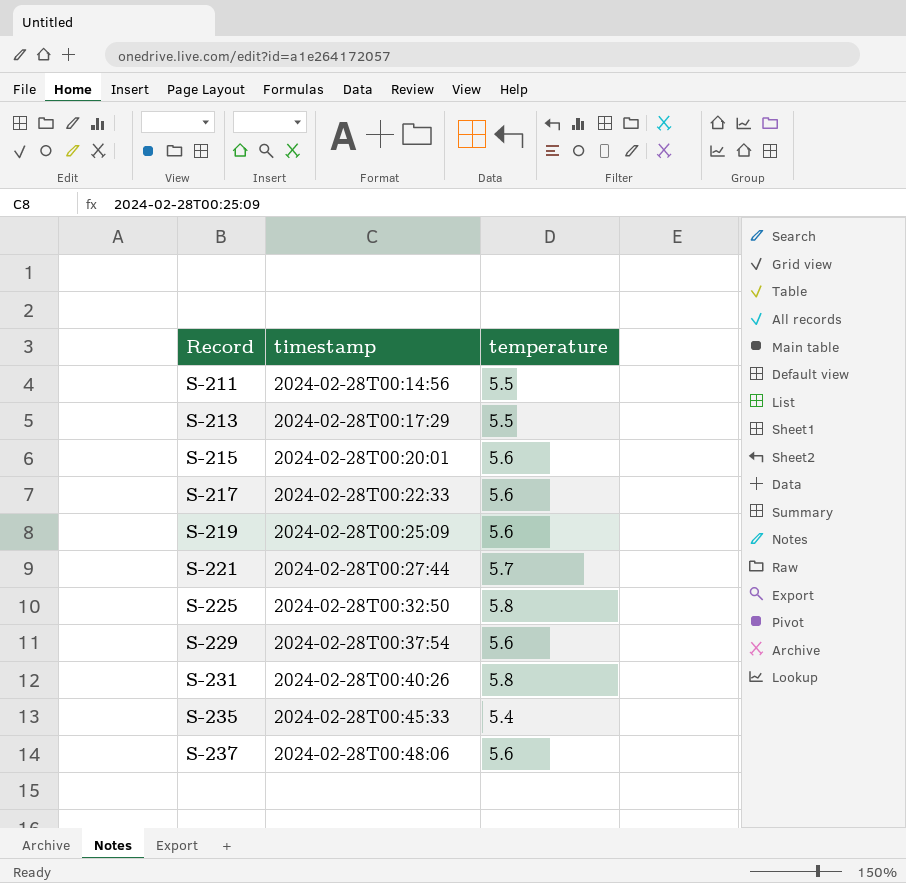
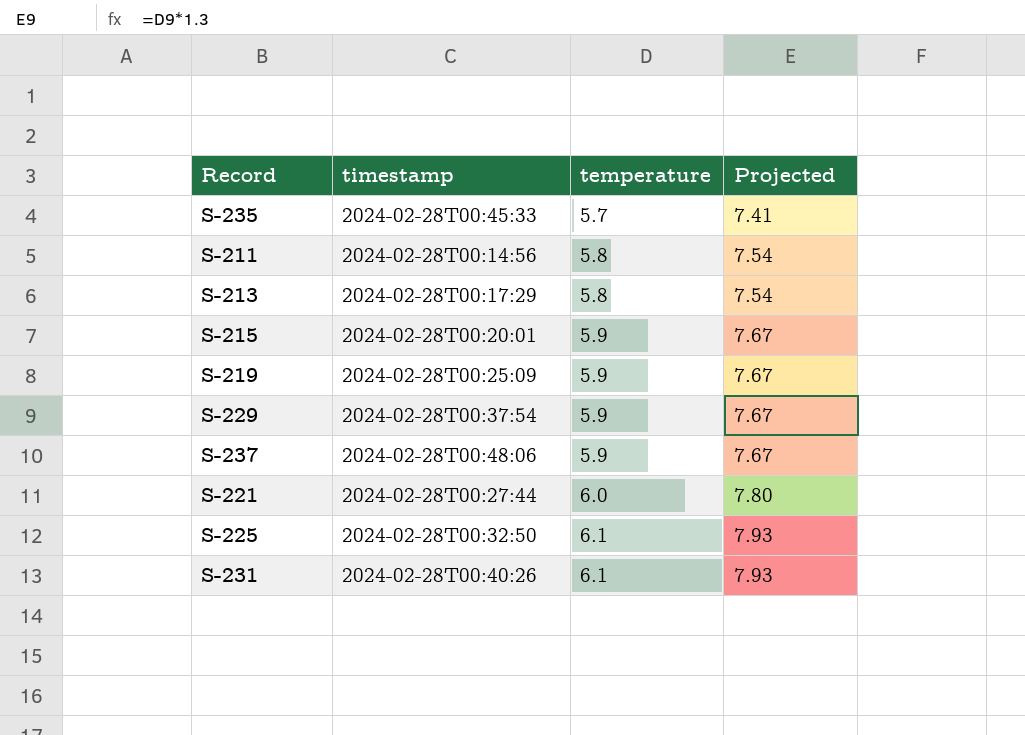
row order: Record ascending -> temperature ascending
column Projected | formula: none -> [temperature] * 1.3
row S-217: 2024-02-28T00:22:33 | 5.6 -> none
S-235 | temperature: 5.4 -> 5.7
S-211 | temperature: 5.5 -> 5.8
S-213 | temperature: 5.5 -> 5.8
S-215 | temperature: 5.6 -> 5.9
S-219 | temperature: 5.6 -> 5.9
S-229 | temperature: 5.6 -> 5.9
S-237 | temperature: 5.6 -> 5.9
S-221 | temperature: 5.7 -> 6.0
S-225 | temperature: 5.8 -> 6.1
S-231 | temperature: 5.8 -> 6.1

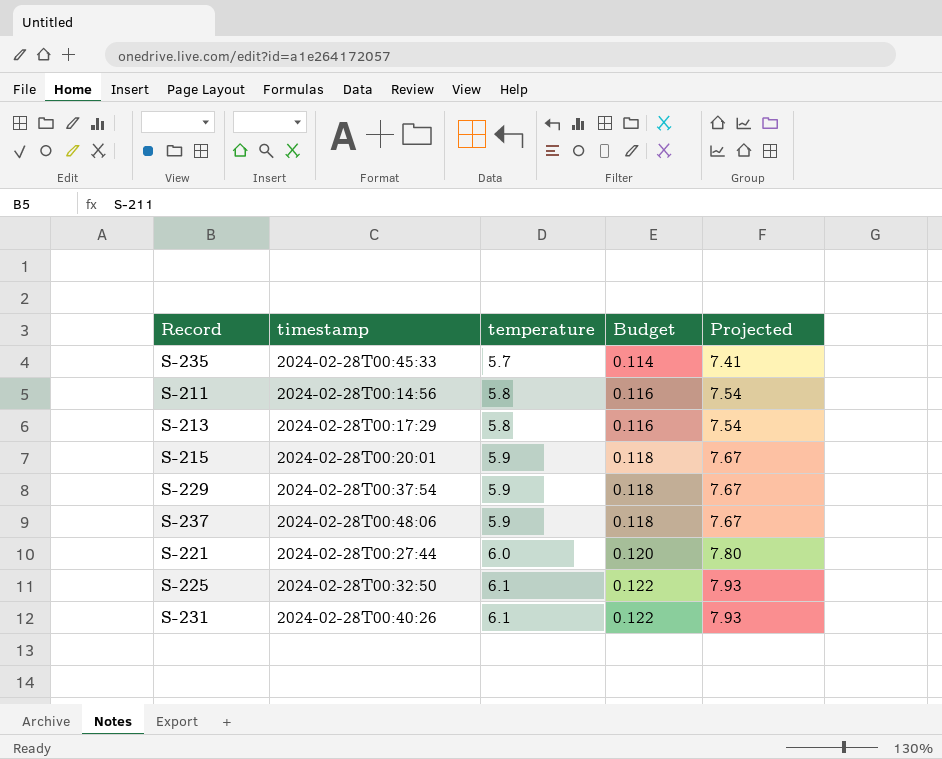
column Budget | formula: none -> [temperature] * 0.02
row S-219: 2024-02-28T00:25:09 | 5.9 | 7.67 -> none

